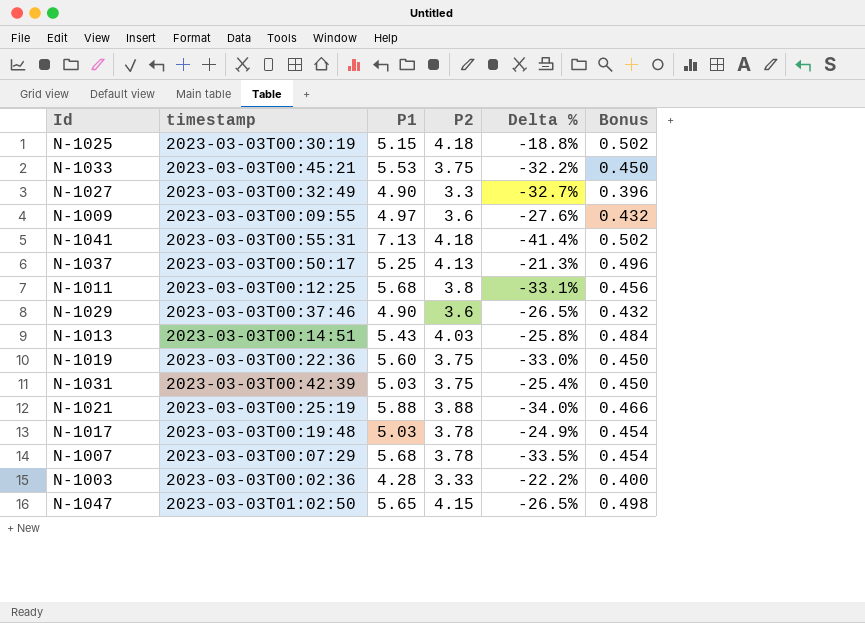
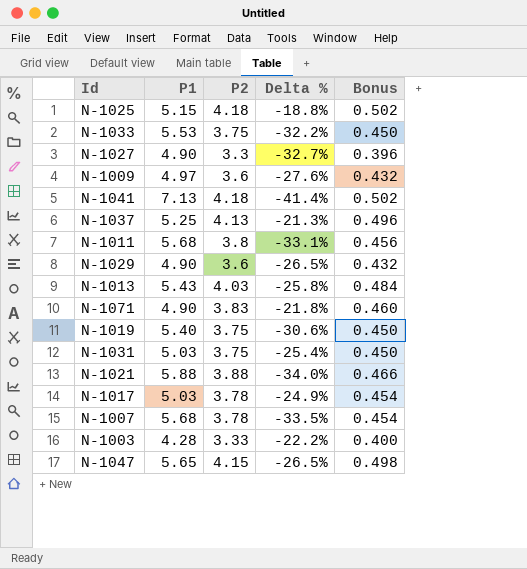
column timestamp | position: 2 -> none
row N-1071: none -> 4.90 | 3.83 | -21.8% | 0.460
N-1019 | P1: 5.60 -> 5.40
N-1019 | Delta %: -33.0% -> -30.6%

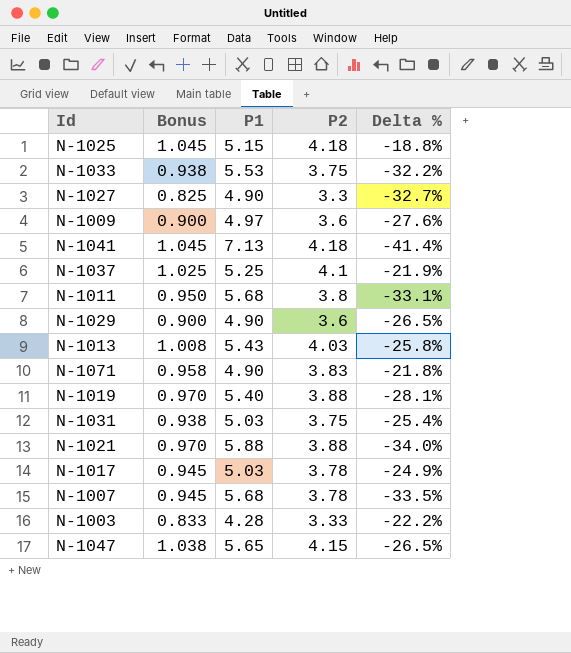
column Bonus | formula: [P2] * 0.12 -> [P2] * 0.25
column Bonus | position: 5 -> 2
N-1037 | P2: 4.13 -> 4.1
N-1037 | Delta %: -21.3% -> -21.9%
N-1019 | P2: 3.75 -> 3.88
N-1019 | Delta %: -30.6% -> -28.1%

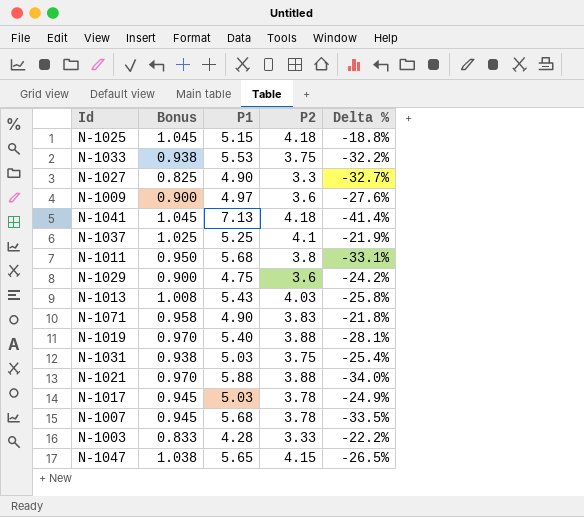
N-1029 | P1: 4.90 -> 4.75
N-1029 | Delta %: -26.5% -> -24.2%

